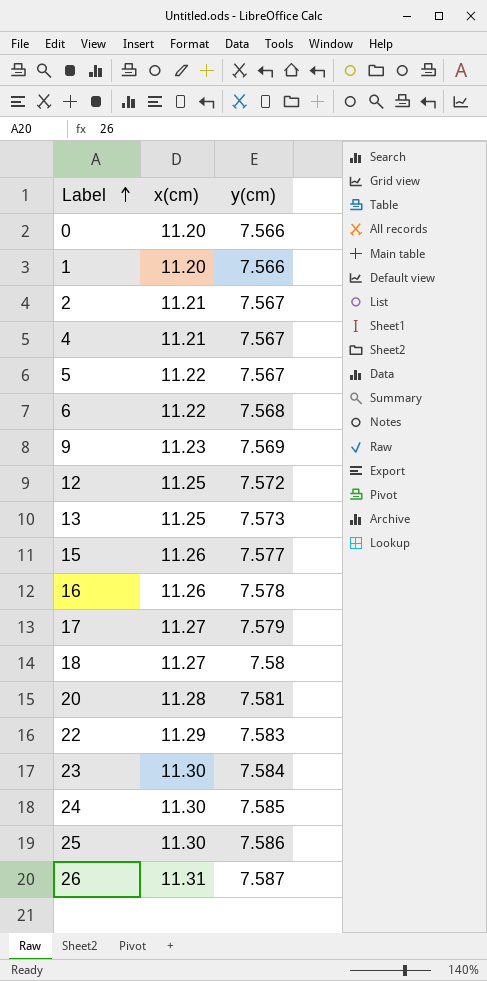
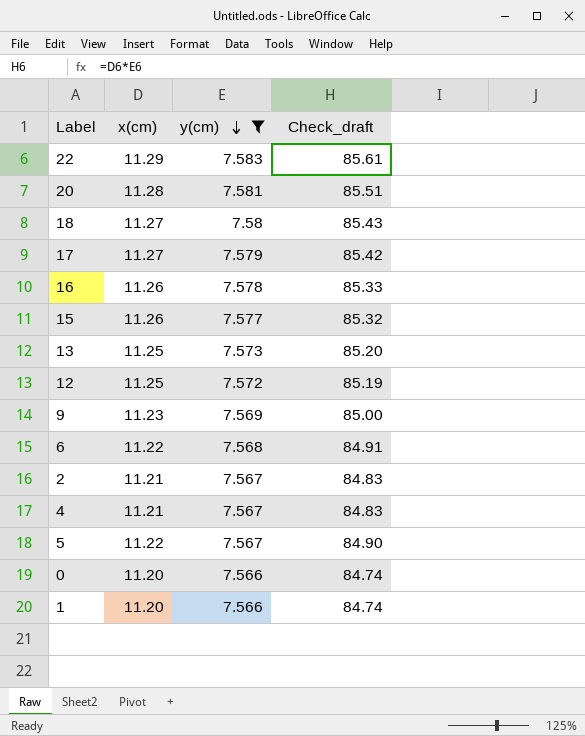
filter: none -> y(cm) <= 7.583
row order: Label ascending -> y(cm) descending
column Check_draft | formula: none -> [x(cm)] * [y(cm)]

